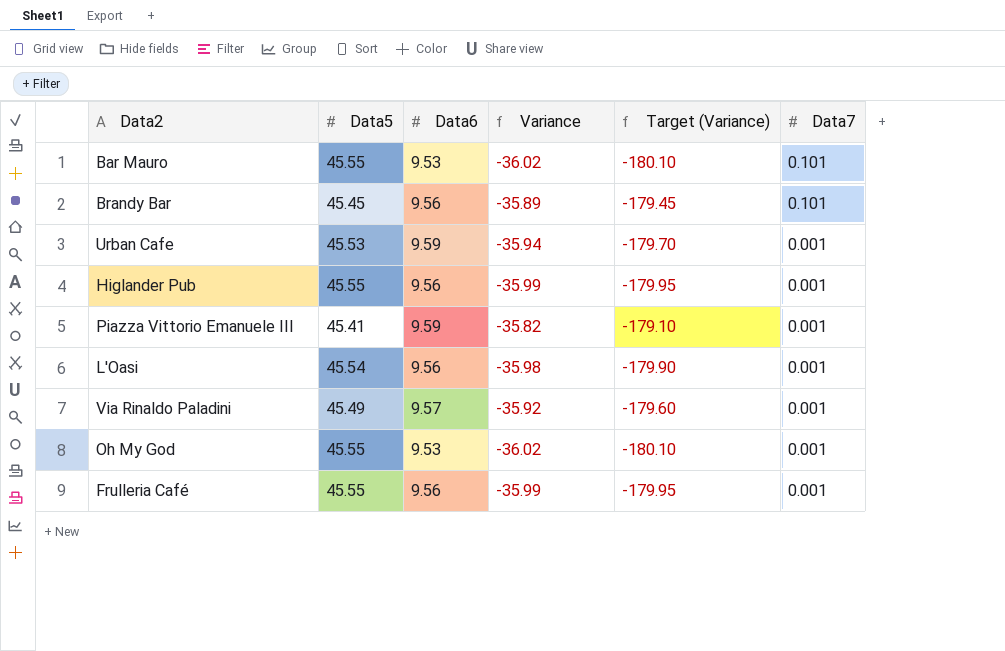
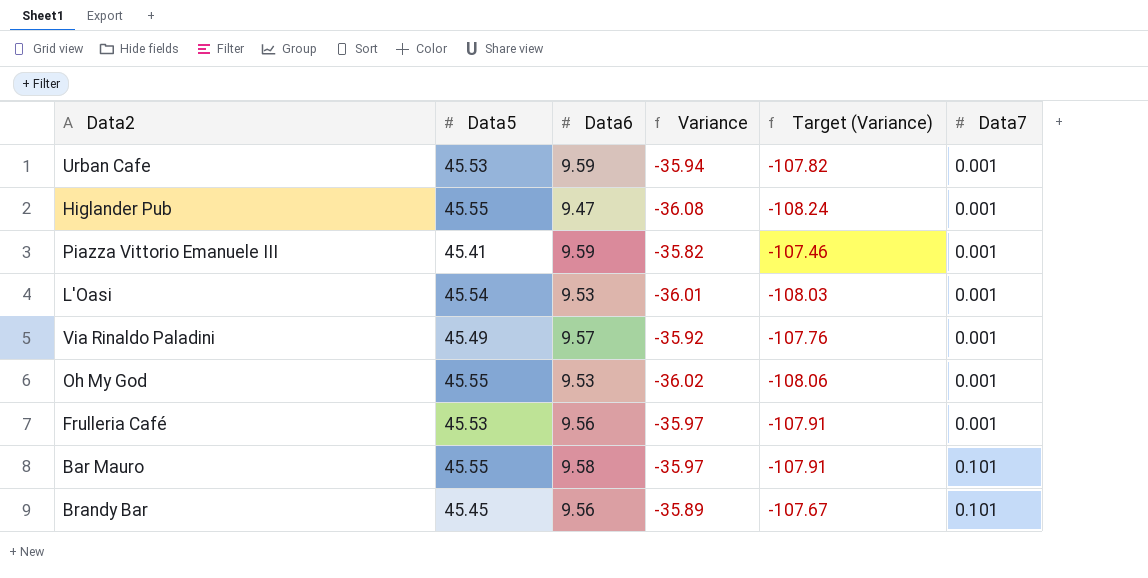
row order: Data7 descending -> Data7 ascending
column Target (Variance) | formula: [Variance] * 5 -> [Variance] * 3
Higlander Pub | Data6: 9.56 -> 9.47
Higlander Pub | Variance: -35.99 -> -36.08
L'Oasi | Data6: 9.56 -> 9.53
L'Oasi | Variance: -35.98 -> -36.01
Frulleria Café | Data5: 45.55 -> 45.53
Frulleria Café | Variance: -35.99 -> -35.97
Bar Mauro | Data6: 9.53 -> 9.58
Bar Mauro | Variance: -36.02 -> -35.97

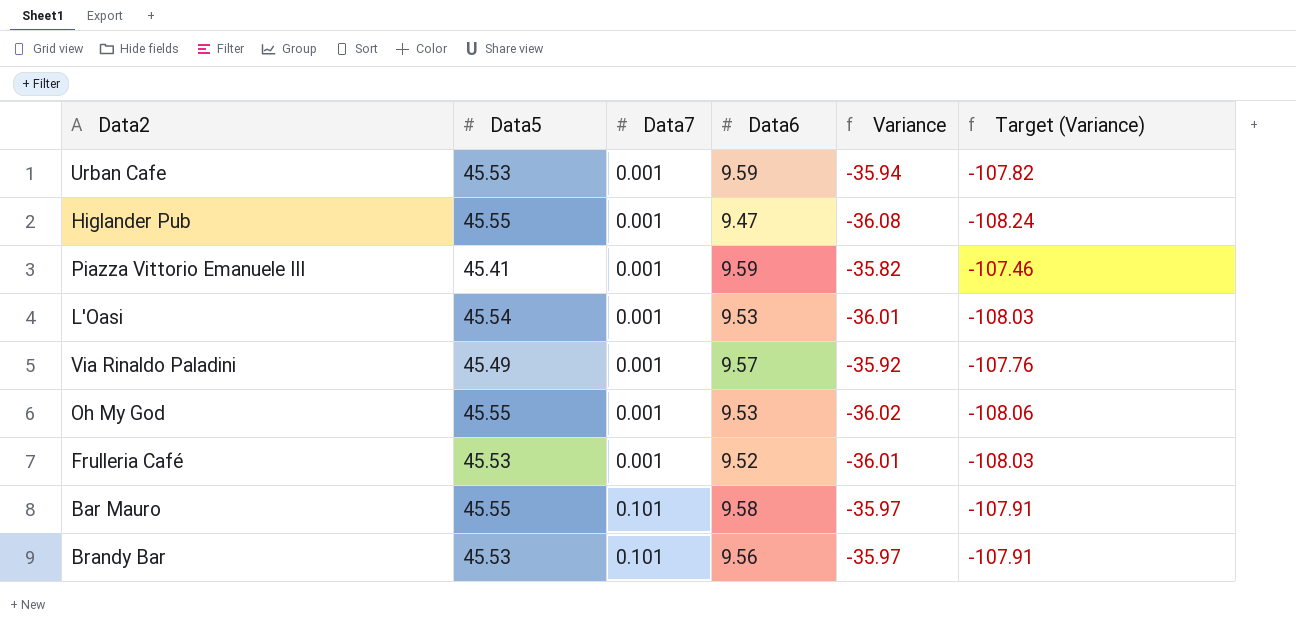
column Data7 | position: 6 -> 3
Frulleria Café | Data6: 9.56 -> 9.52
Frulleria Café | Variance: -35.97 -> -36.01
Frulleria Café | Target (Variance): -107.91 -> -108.03
Brandy Bar | Data5: 45.45 -> 45.53
Brandy Bar | Variance: -35.89 -> -35.97
Brandy Bar | Target (Variance): -107.67 -> -107.91

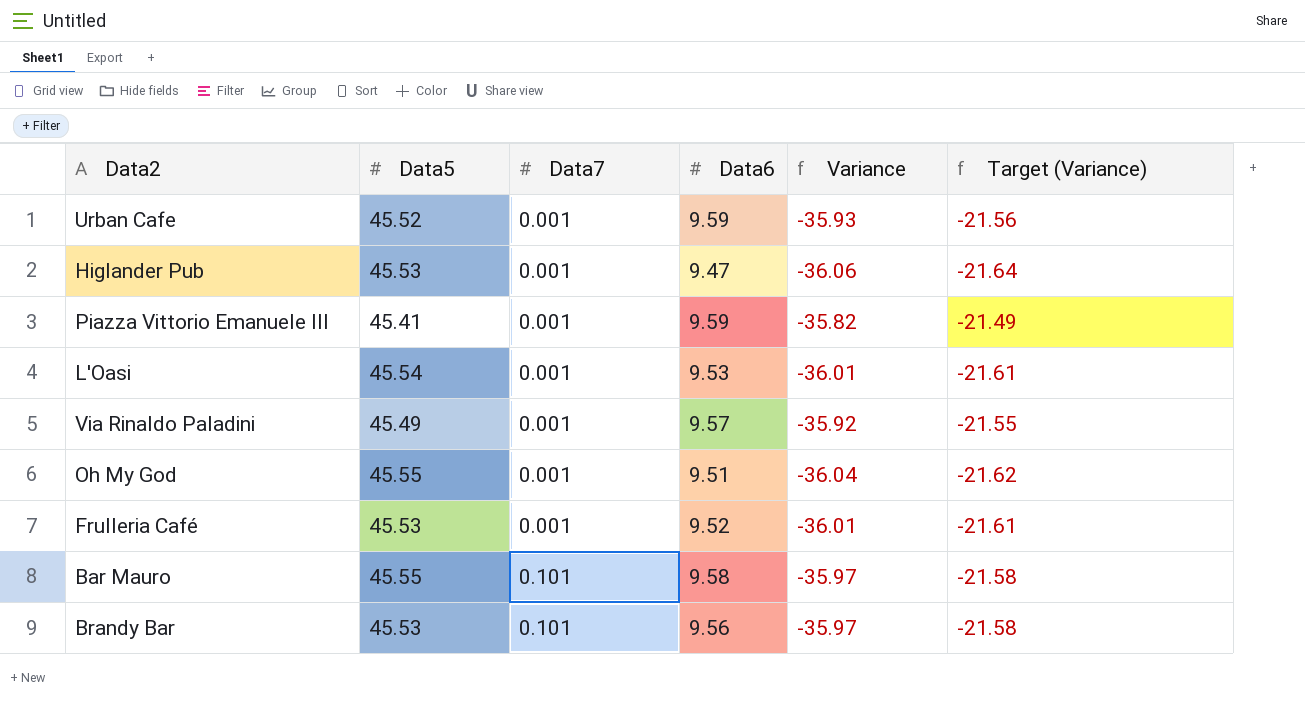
column Target (Variance) | formula: [Variance] * 3 -> [Variance] * 0.6
Urban Cafe | Data5: 45.53 -> 45.52
Urban Cafe | Variance: -35.94 -> -35.93
Higlander Pub | Data5: 45.55 -> 45.53
Higlander Pub | Variance: -36.08 -> -36.06
Oh My God | Data6: 9.53 -> 9.51
Oh My God | Variance: -36.02 -> -36.04

